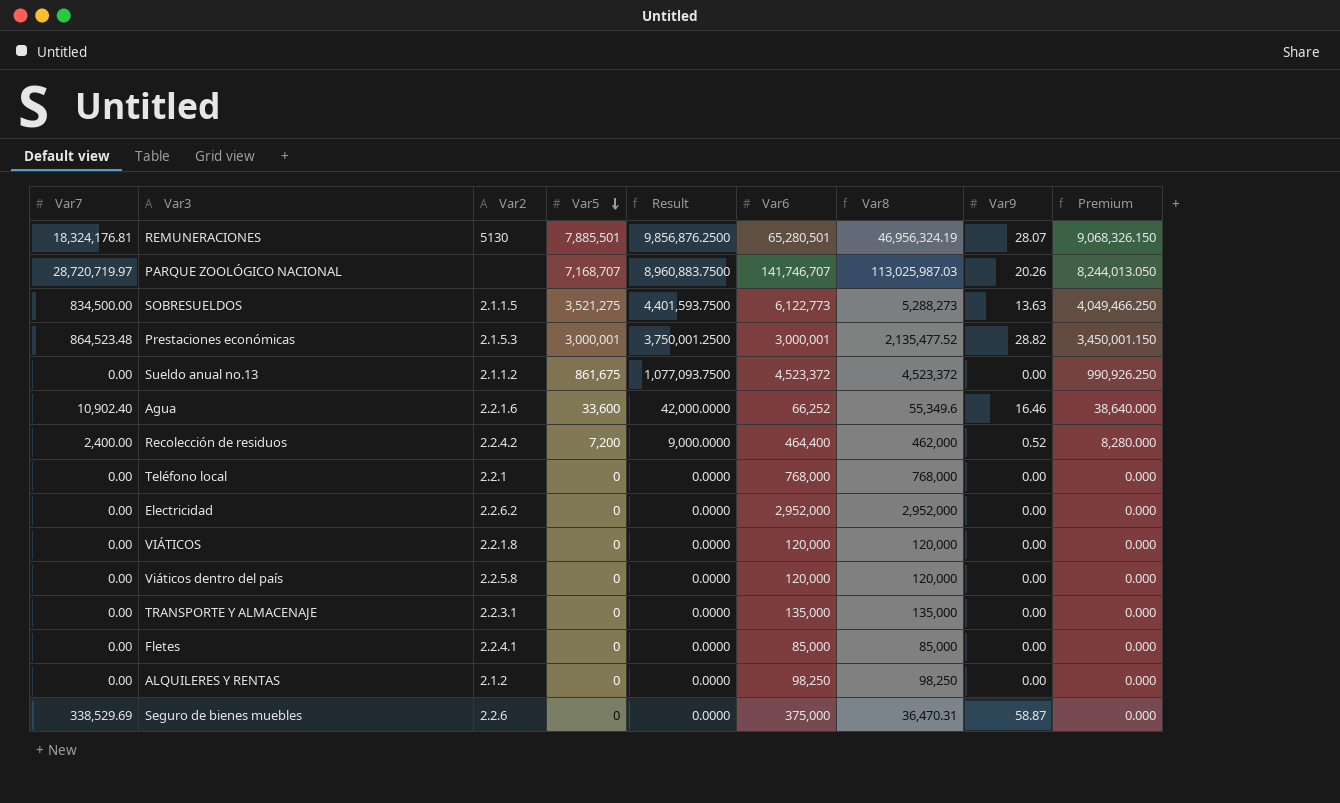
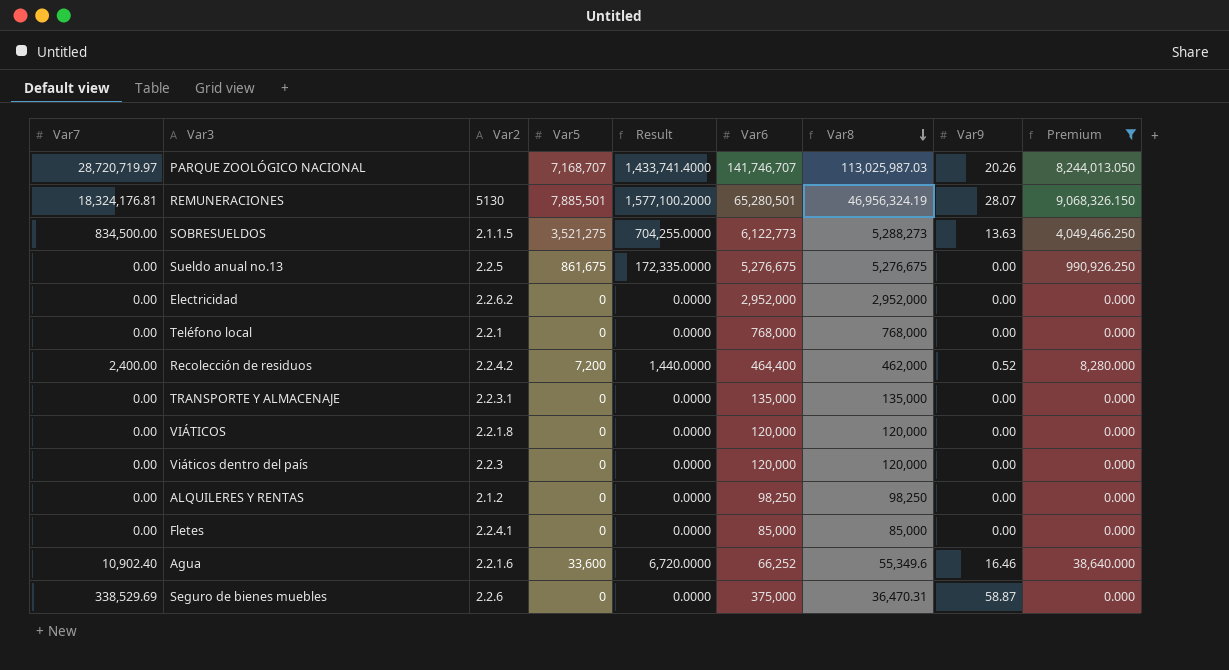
filter: none -> Premium != 3,450,001.150
row order: Var5 descending -> Var8 descending
column Result | formula: [Var5] * 1.25 -> [Var5] * 0.2
Sueldo anual no.13 | Var2: 2.1.1.2 -> 2.2.5
Sueldo anual no.13 | Var6: 4,523,372 -> 5,276,675
Sueldo anual no.13 | Var8: 4,523,372 -> 5,276,675
Viáticos dentro del país | Var2: 2.2.5.8 -> 2.2.3

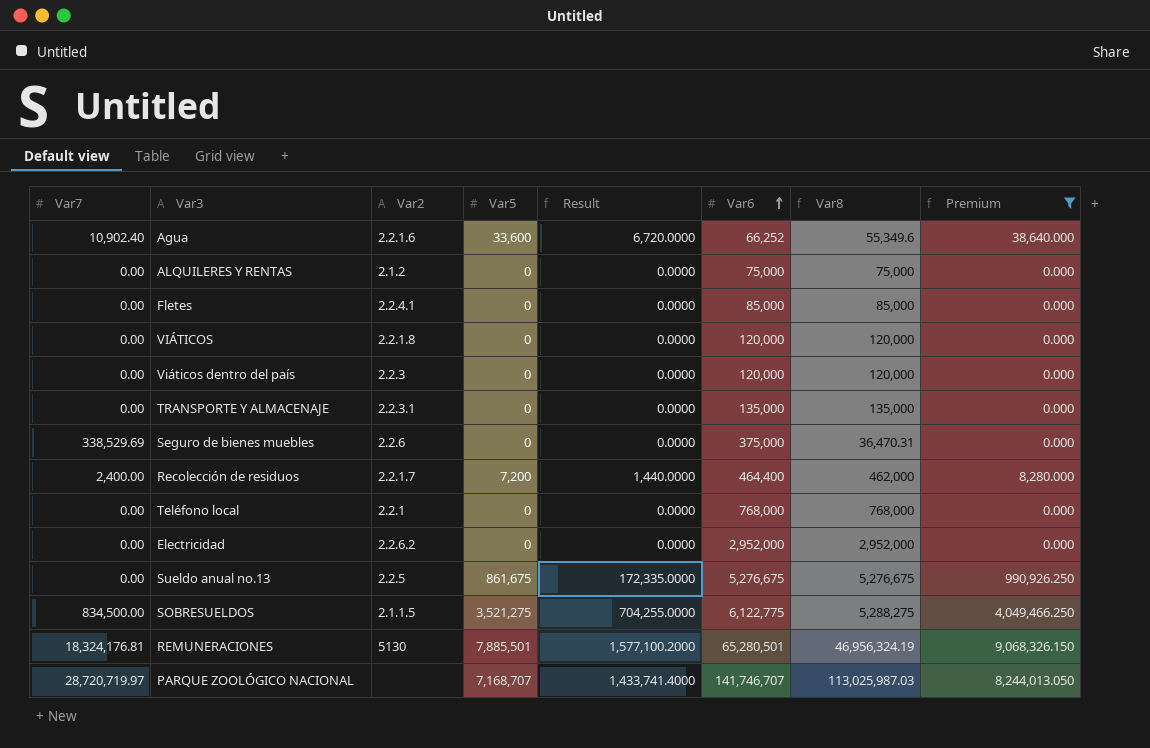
row order: Var8 descending -> Var6 ascending
column Var9 | position: 8 -> none
ALQUILERES Y RENTAS | Var6: 98,250 -> 75,000
ALQUILERES Y RENTAS | Var8: 98,250 -> 75,000
Recolección de residuos | Var2: 2.2.4.2 -> 2.2.1.7
SOBRESUELDOS | Var6: 6,122,773 -> 6,122,775
SOBRESUELDOS | Var8: 5,288,273 -> 5,288,275

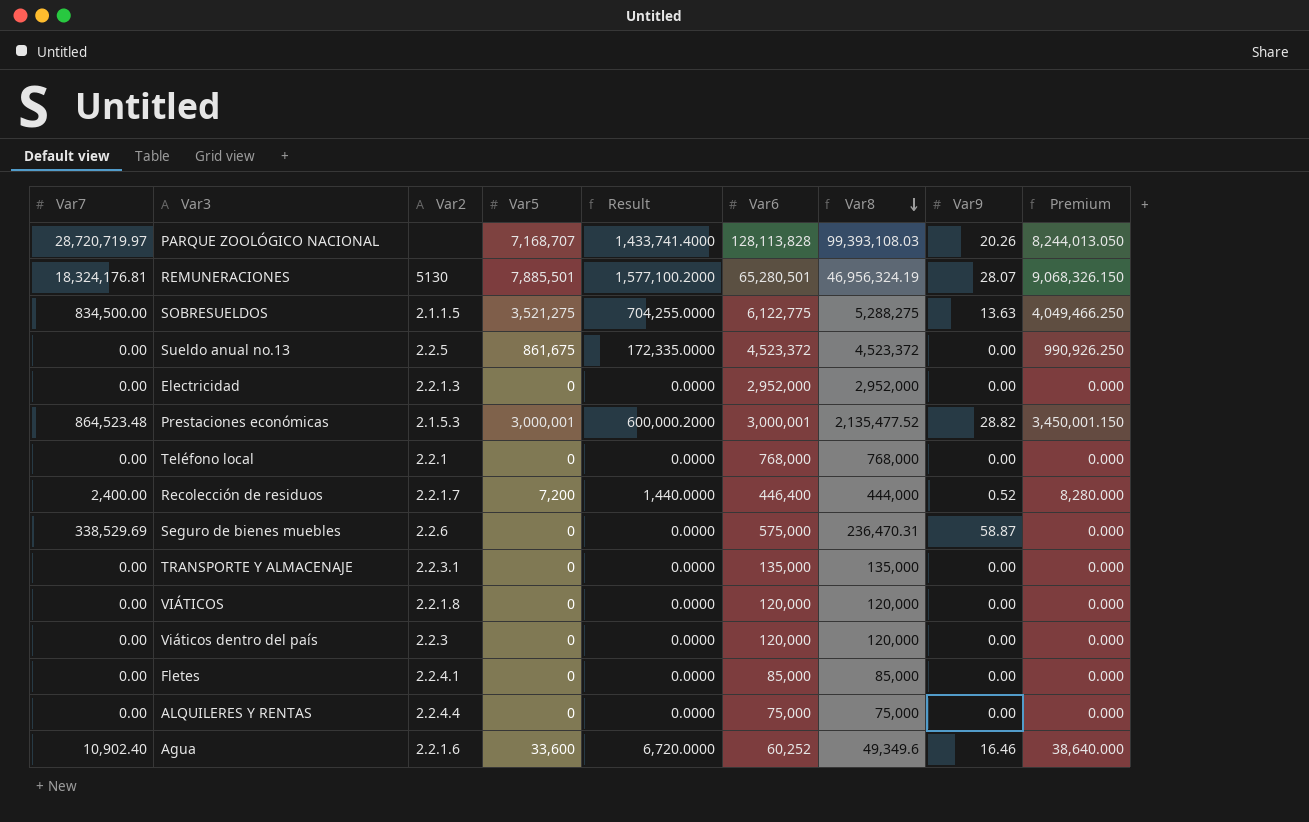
filter: Premium != 3,450,001.150 -> none
row order: Var6 ascending -> Var8 descending
column Var9 | position: none -> 8
PARQUE ZOOLÓGICO NACIONAL | Var6: 141,746,707 -> 128,113,828
PARQUE ZOOLÓGICO NACIONAL | Var8: 113,025,987.03 -> 99,393,108.03
Sueldo anual no.13 | Var6: 5,276,675 -> 4,523,372
Sueldo anual no.13 | Var8: 5,276,675 -> 4,523,372
Electricidad | Var2: 2.2.6.2 -> 2.2.1.3
Recolección de residuos | Var6: 464,400 -> 446,400
Recolección de residuos | Var8: 462,000 -> 444,000
Seguro de bienes muebles | Var6: 375,000 -> 575,000
Seguro de bienes muebles | Var8: 36,470.31 -> 236,470.31
ALQUILERES Y RENTAS | Var2: 2.1.2 -> 2.2.4.4
Agua | Var6: 66,252 -> 60,252
Agua | Var8: 55,349.6 -> 49,349.6

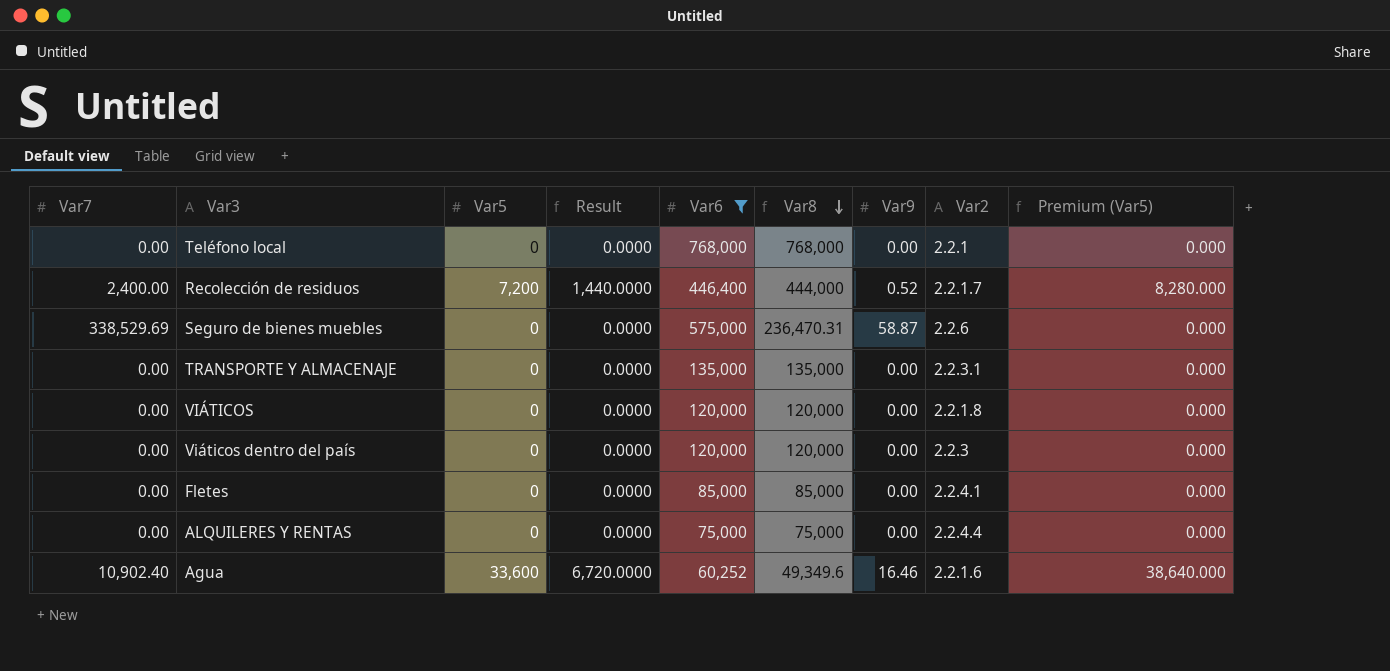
filter: none -> Var6 <= 768,000
column Var2 | position: 3 -> 8
column name: Premium -> Premium (Var5)

